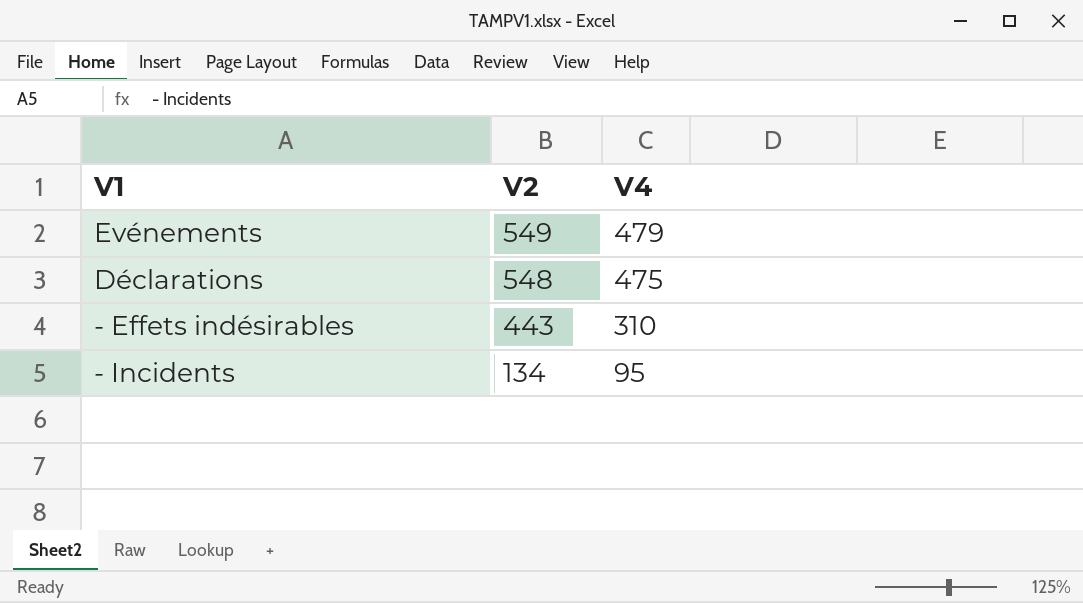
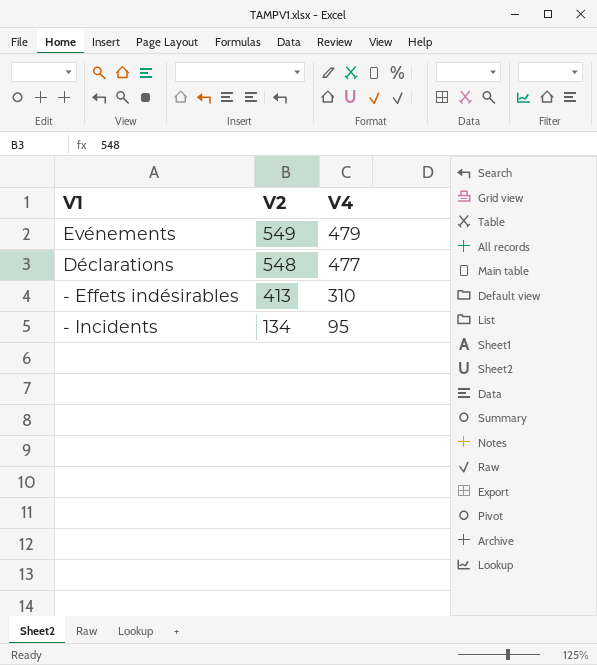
Déclarations | V4: 475 -> 477
- Effets indésirables | V2: 443 -> 413

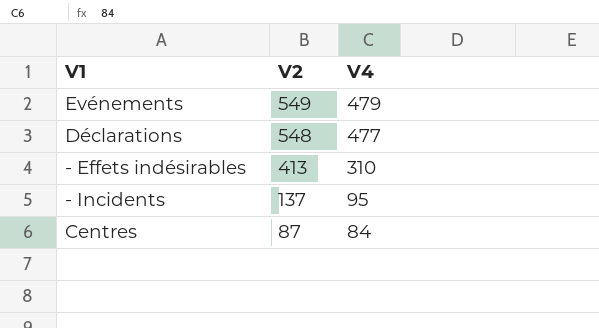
- Incidents | V2: 134 -> 137
row Centres: none -> 87 | 84

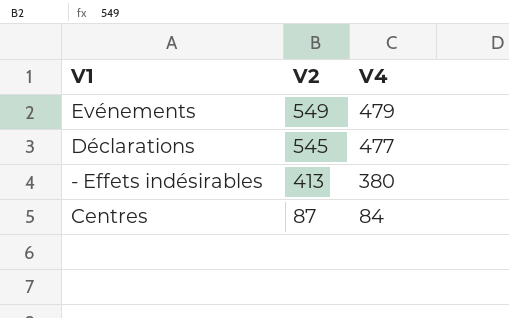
row - Incidents: 137 | 95 -> none
Déclarations | V2: 548 -> 545
- Effets indésirables | V4: 310 -> 380

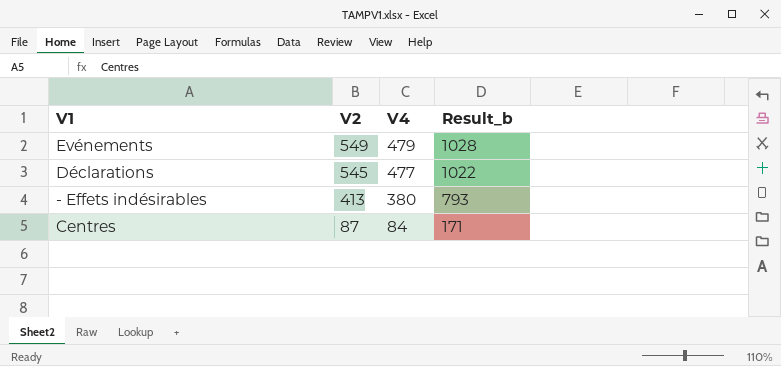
column Result_b | formula: none -> [V2] + [V4]

